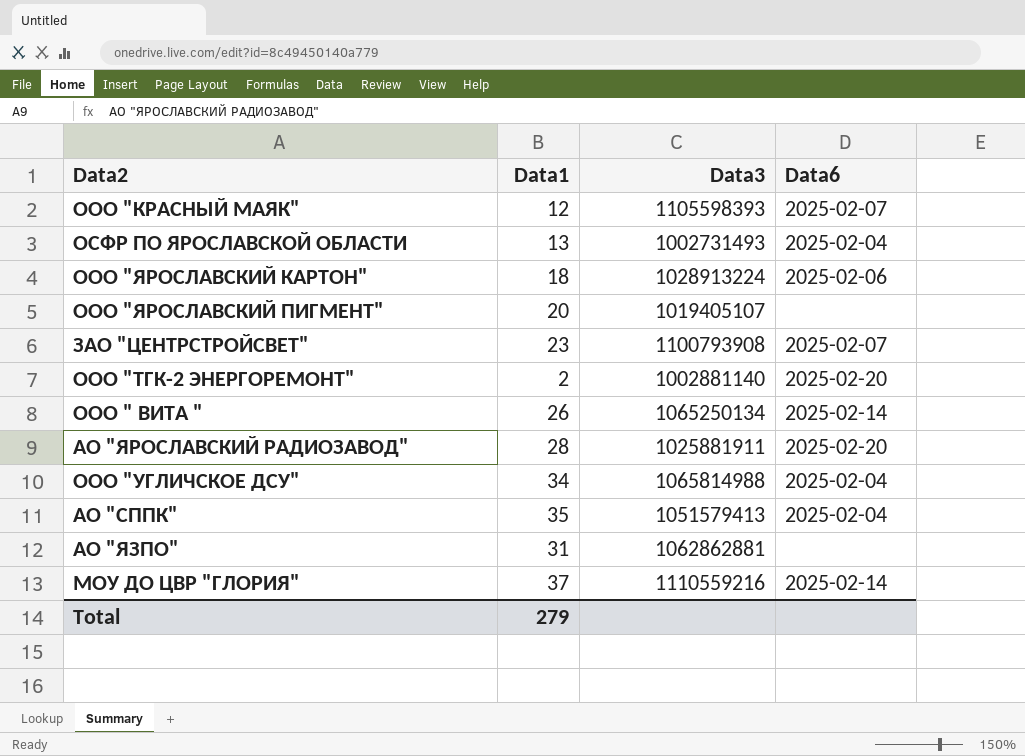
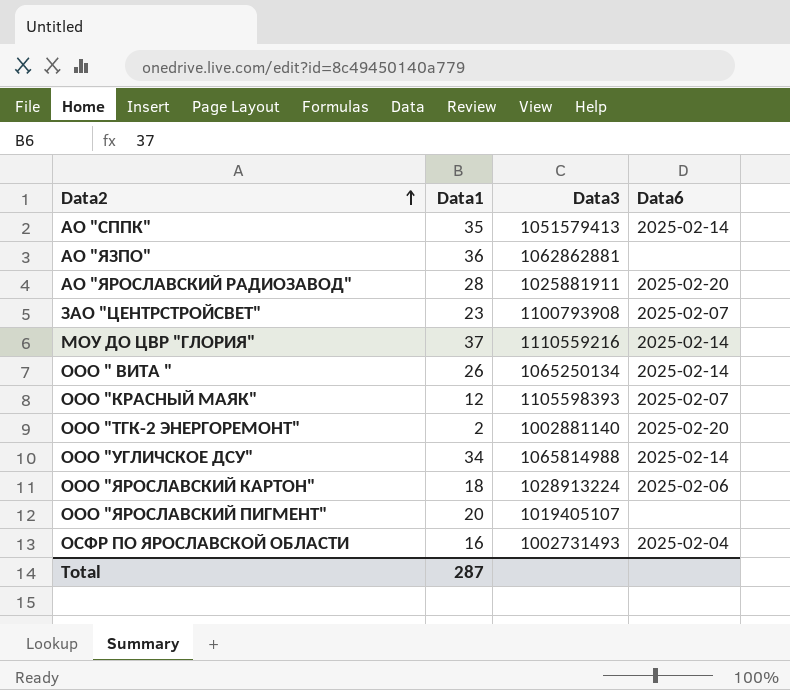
row order: none -> Data2 ascending
АО "СППК" | Data6: 2025-02-04 -> 2025-02-14
АО "ЯЗПО" | Data1: 31 -> 36
ООО "УГЛИЧСКОЕ ДСУ" | Data6: 2025-02-04 -> 2025-02-14
ОСФР ПО ЯРОСЛАВСКОЙ ОБЛАСТИ | Data1: 13 -> 16
Total | Data1: 279 -> 287

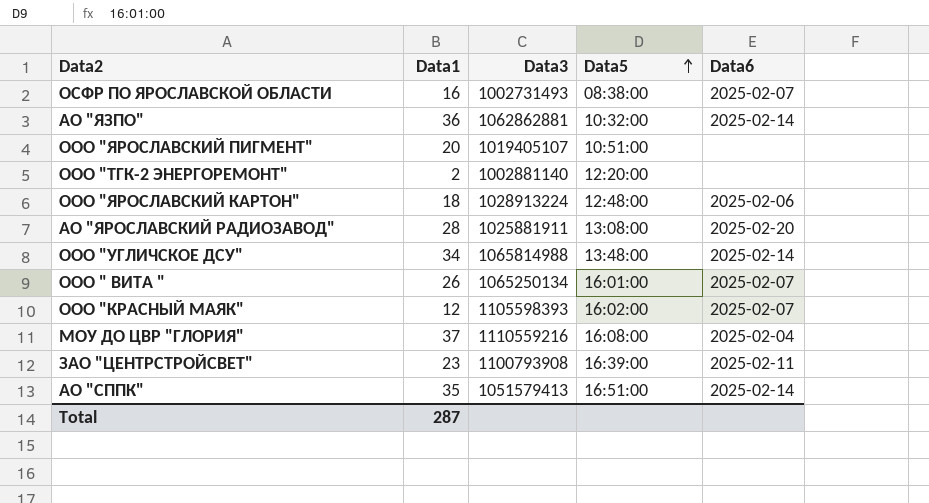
row order: Data2 ascending -> Data5 ascending
column Data5 | position: none -> 4
ОСФР ПО ЯРОСЛАВСКОЙ ОБЛАСТИ | Data6: 2025-02-04 -> 2025-02-07
АО "ЯЗПО" | Data6: none -> 2025-02-14
ООО "ТГК-2 ЭНЕРГОРЕМОНТ" | Data6: 2025-02-20 -> none
ООО " ВИТА " | Data6: 2025-02-14 -> 2025-02-07
МОУ ДО ЦВР "ГЛОРИЯ" | Data6: 2025-02-14 -> 2025-02-04
ЗАО "ЦЕНТРСТРОЙСВЕТ" | Data6: 2025-02-07 -> 2025-02-11

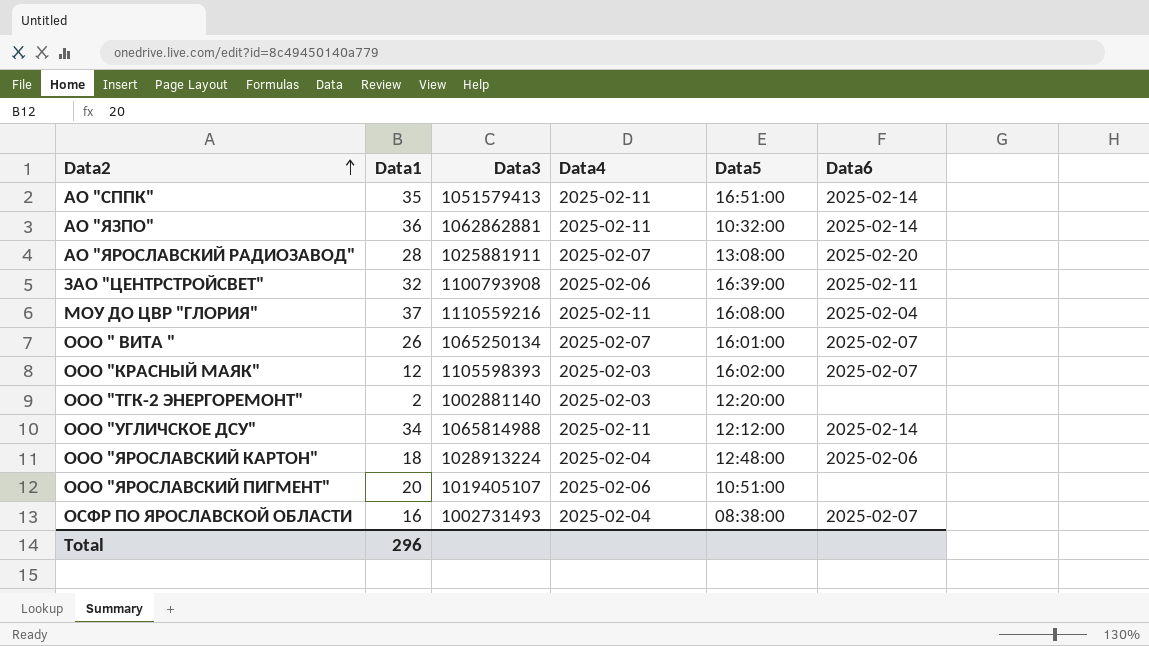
row order: Data5 ascending -> Data2 ascending
column Data4 | position: none -> 4
ЗАО "ЦЕНТРСТРОЙСВЕТ" | Data1: 23 -> 32
ООО "УГЛИЧСКОЕ ДСУ" | Data5: 13:48:00 -> 12:12:00
Total | Data1: 287 -> 296

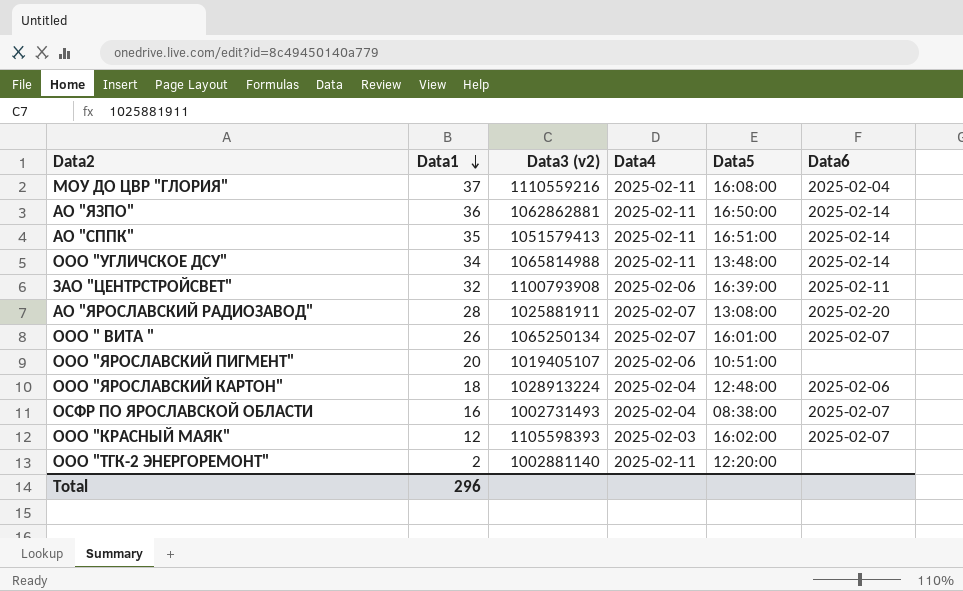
row order: Data2 ascending -> Data1 descending
column name: Data3 -> Data3 (v2)
АО "ЯЗПО" | Data5: 10:32:00 -> 16:50:00
ООО "УГЛИЧСКОЕ ДСУ" | Data5: 12:12:00 -> 13:48:00
ООО "ТГК-2 ЭНЕРГОРЕМОНТ" | Data4: 2025-02-03 -> 2025-02-11

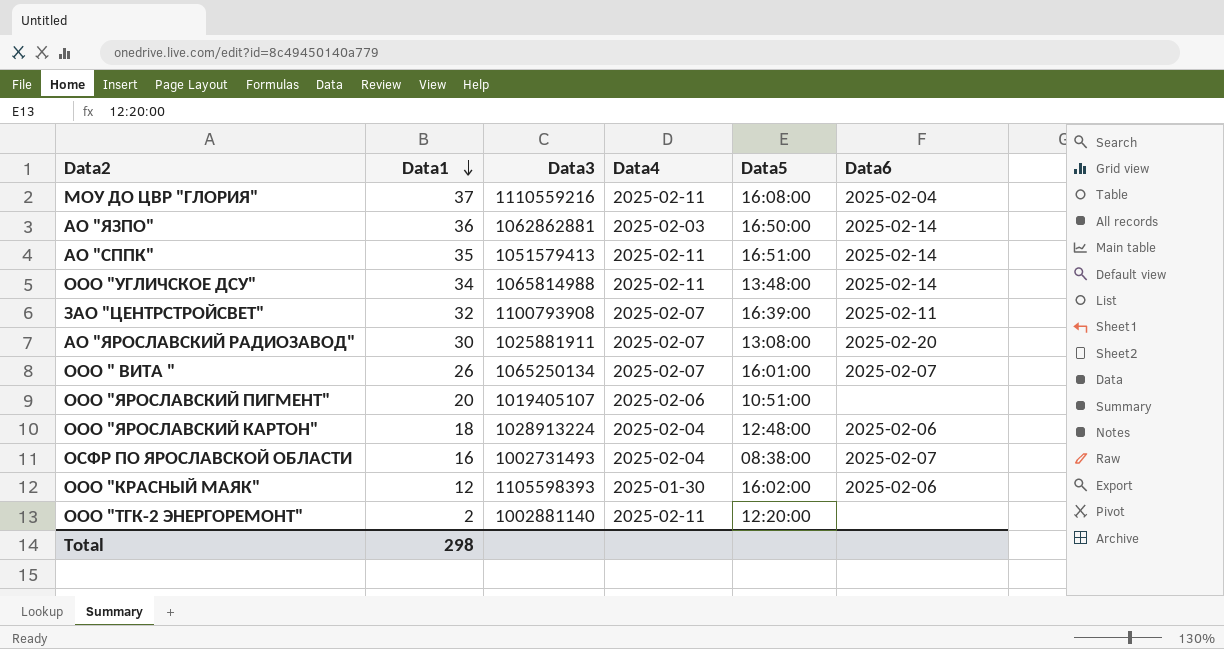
column name: Data3 (v2) -> Data3
АО "ЯЗПО" | Data4: 2025-02-11 -> 2025-02-03
ЗАО "ЦЕНТРСТРОЙСВЕТ" | Data4: 2025-02-06 -> 2025-02-07
АО "ЯРОСЛАВСКИЙ РАДИОЗАВОД" | Data1: 28 -> 30
ООО "КРАСНЫЙ МАЯК" | Data4: 2025-02-03 -> 2025-01-30
ООО "КРАСНЫЙ МАЯК" | Data6: 2025-02-07 -> 2025-02-06
Total | Data1: 296 -> 298

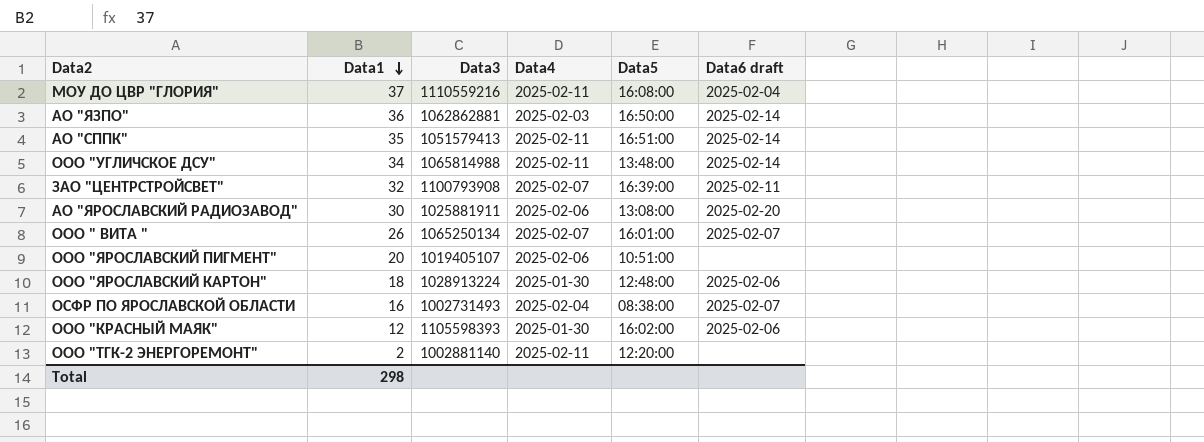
column name: Data6 -> Data6 draft
АО "ЯРОСЛАВСКИЙ РАДИОЗАВОД" | Data4: 2025-02-07 -> 2025-02-06
ООО "ЯРОСЛАВСКИЙ КАРТОН" | Data4: 2025-02-04 -> 2025-01-30

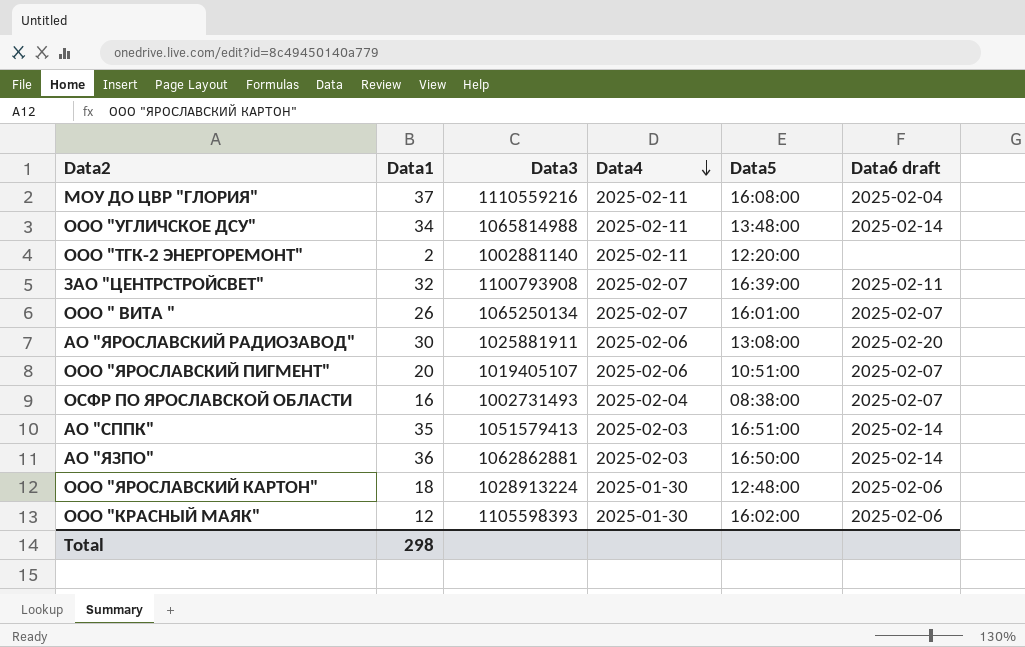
row order: Data1 descending -> Data4 descending
ООО "ЯРОСЛАВСКИЙ ПИГМЕНТ" | Data6 draft: none -> 2025-02-07
АО "СППК" | Data4: 2025-02-11 -> 2025-02-03

